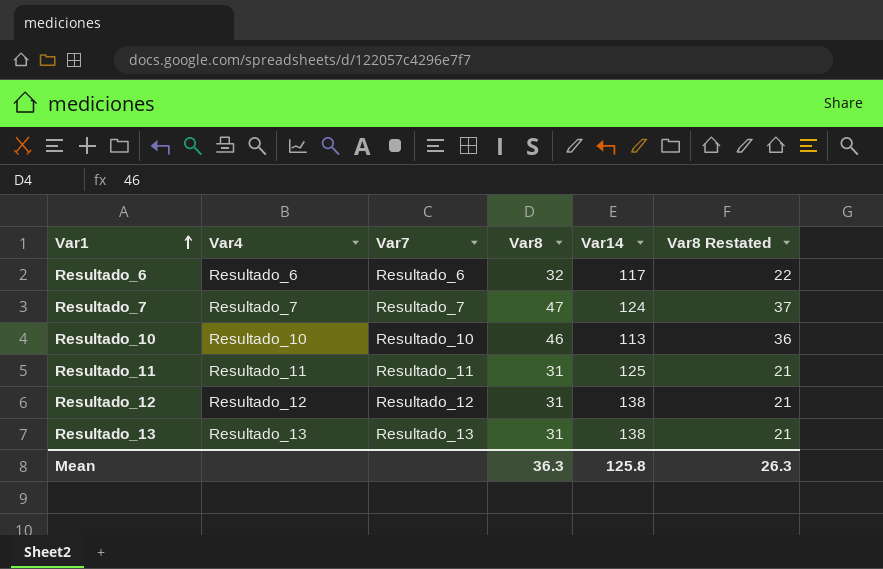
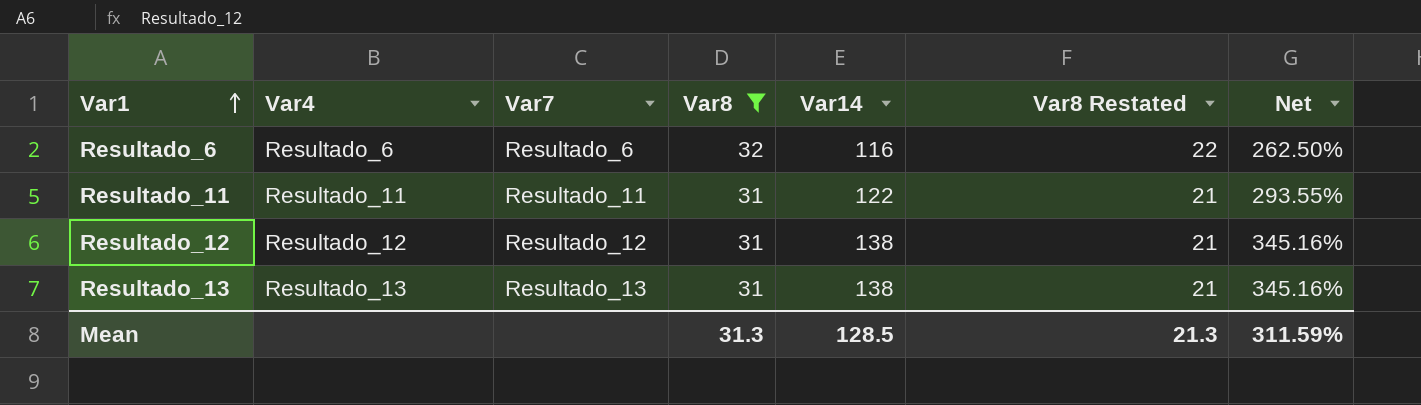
filter: none -> Var8 <= 32
column Net | formula: none -> ([Var14] - [Var8]) / [Var8]
Resultado_6 | Var14: 117 -> 116
Resultado_11 | Var14: 125 -> 122
Mean | Var8: 36.3 -> 31.3
Mean | Var14: 125.8 -> 128.5
Mean | Var8 Restated: 26.3 -> 21.3

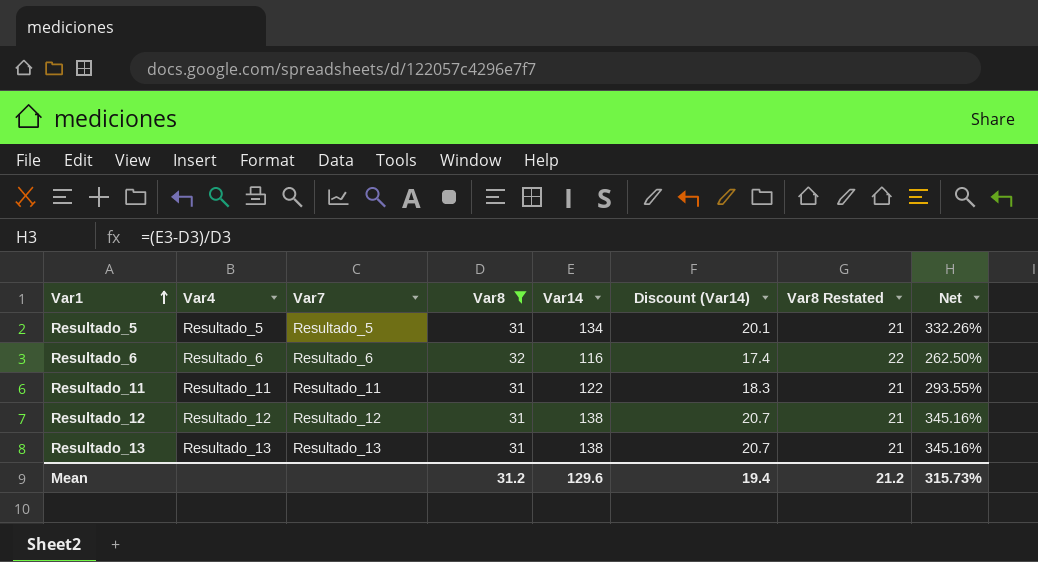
column Discount (Var14) | formula: none -> [Var14] * 0.15
row Resultado_5: none -> Resultado_5 | Resultado_5 | 31 | 134 | 20.1 | 21 | 332.26%
Mean | Var8: 31.3 -> 31.2
Mean | Var14: 128.5 -> 129.6
Mean | Var8 Restated: 21.3 -> 21.2
Mean | Net: 311.59% -> 315.73%

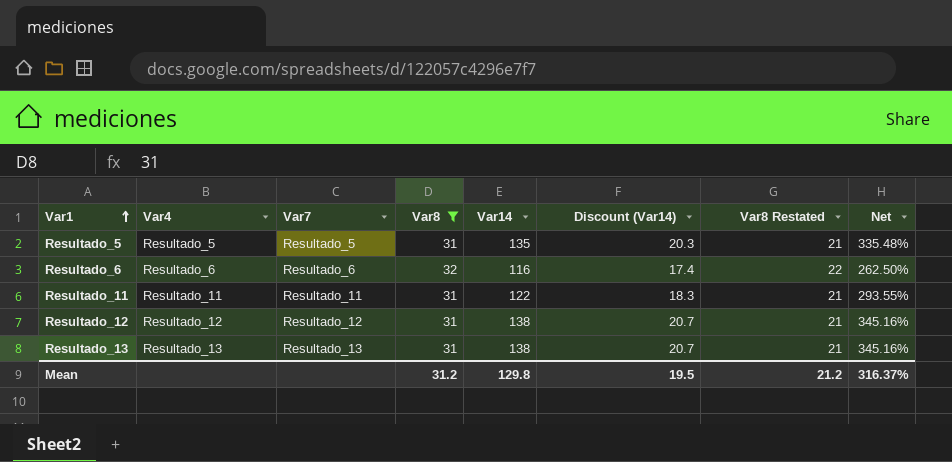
Resultado_5 | Var14: 134 -> 135
Resultado_5 | Discount (Var14): 20.1 -> 20.3
Resultado_5 | Net: 332.26% -> 335.48%
Mean | Var14: 129.6 -> 129.8
Mean | Discount (Var14): 19.4 -> 19.5
Mean | Net: 315.73% -> 316.37%

